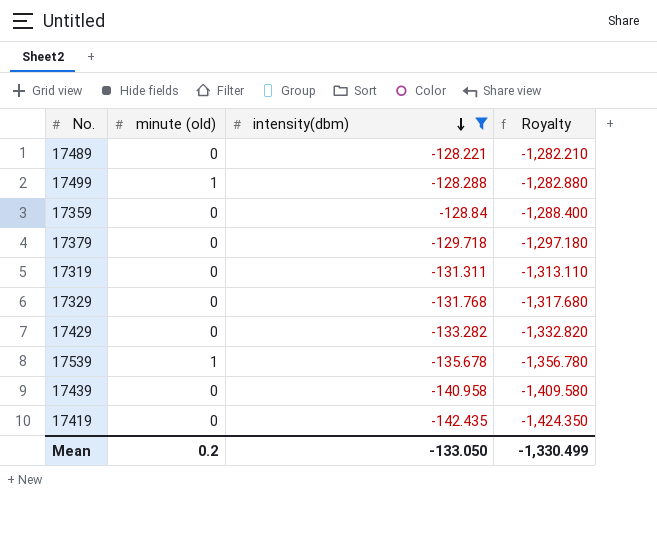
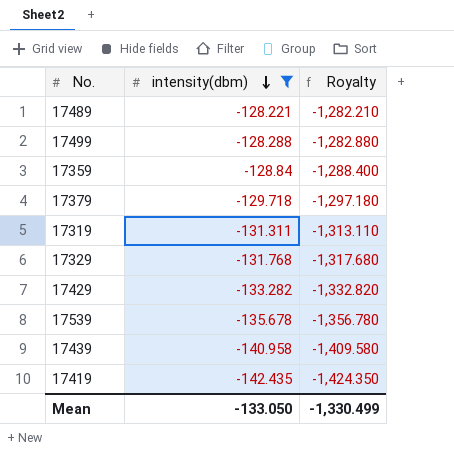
column minute (old) | position: 2 -> none

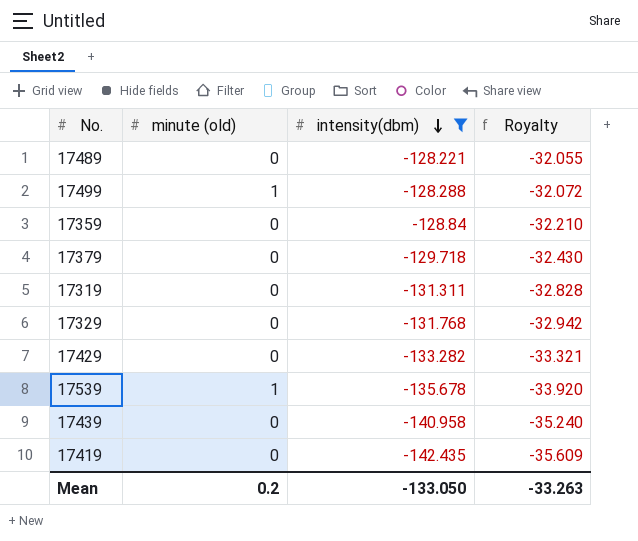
column minute (old) | position: none -> 2
column Royalty | formula: [intensity(dbm)] * 10 -> [intensity(dbm)] * 0.25
Mean | Royalty: -1,330.499 -> -33.263

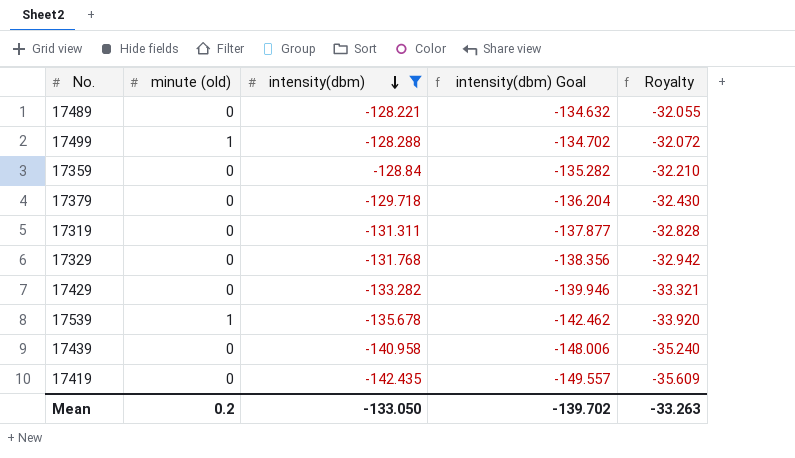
column intensity(dbm) Goal | formula: none -> [intensity(dbm)] * 1.05

